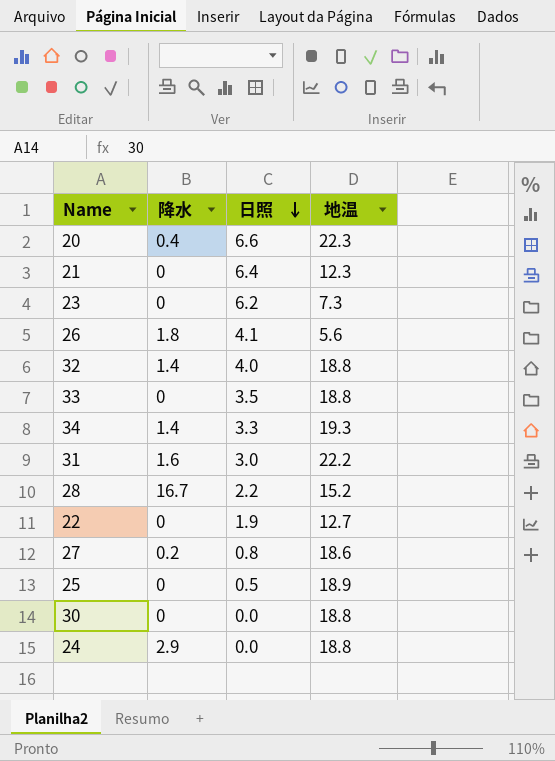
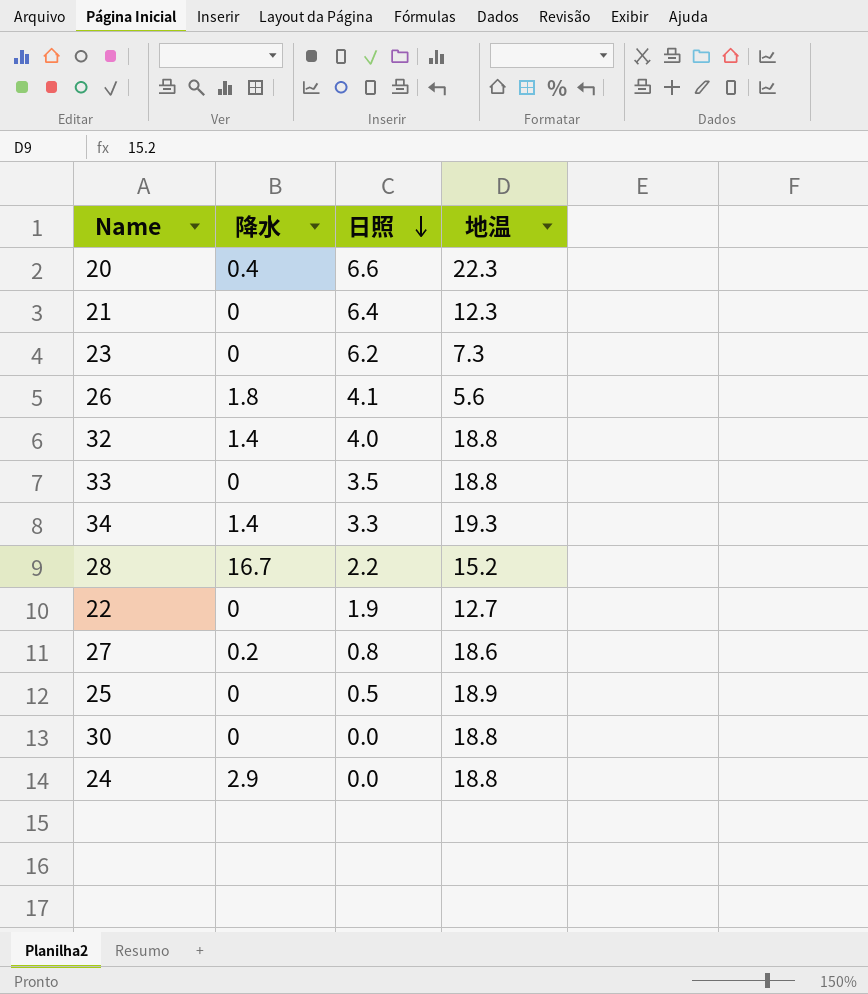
row 31: 1.6 | 3.0 | 22.2 -> none

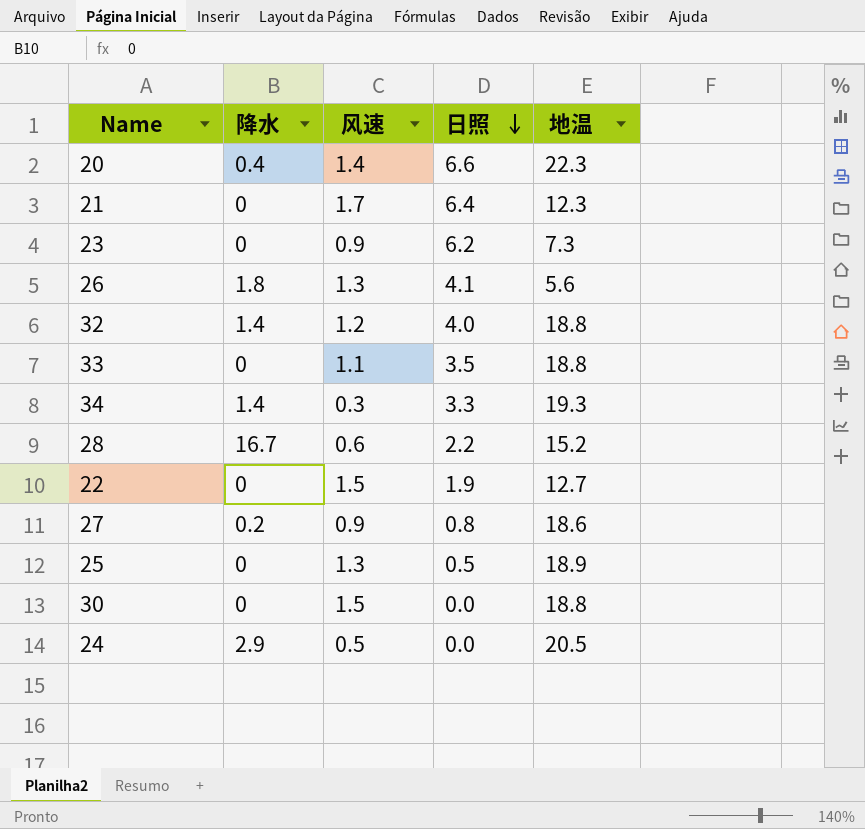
column 风速 | position: none -> 3
24 | 地温: 18.8 -> 20.5

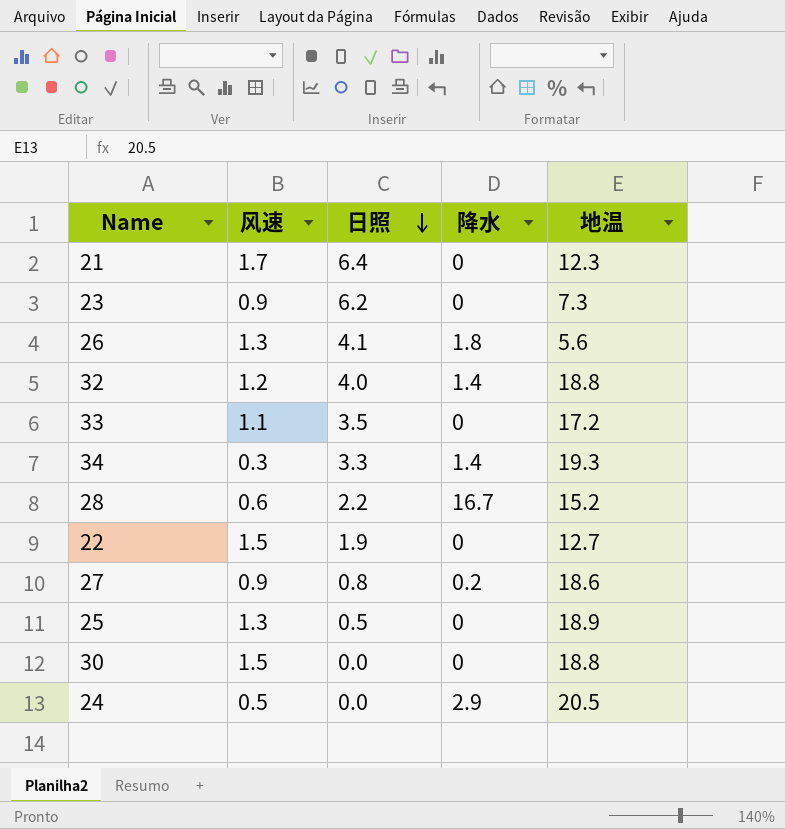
column 降水 | position: 2 -> 4
row 20: 0.4 | 1.4 | 6.6 | 22.3 -> none
33 | 地温: 18.8 -> 17.2

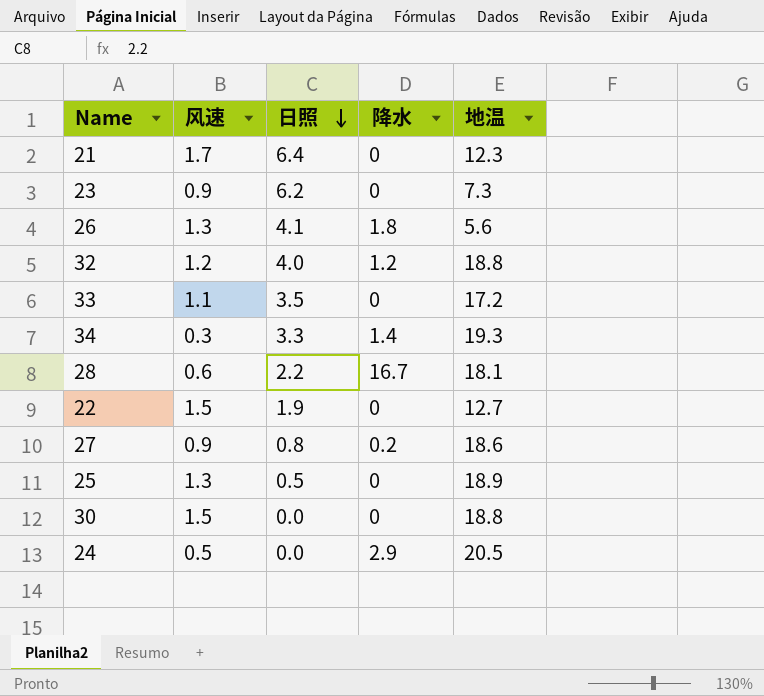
32 | 降水: 1.4 -> 1.2
28 | 地温: 15.2 -> 18.1

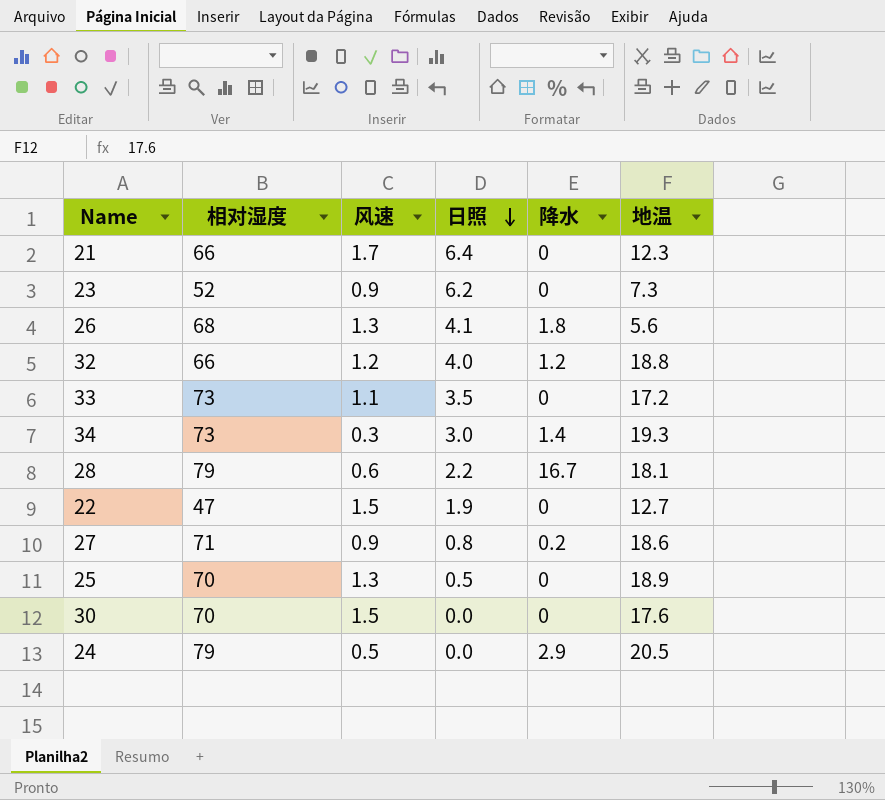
column 相对湿度 | position: none -> 2
34 | 日照: 3.3 -> 3.0
30 | 地温: 18.8 -> 17.6

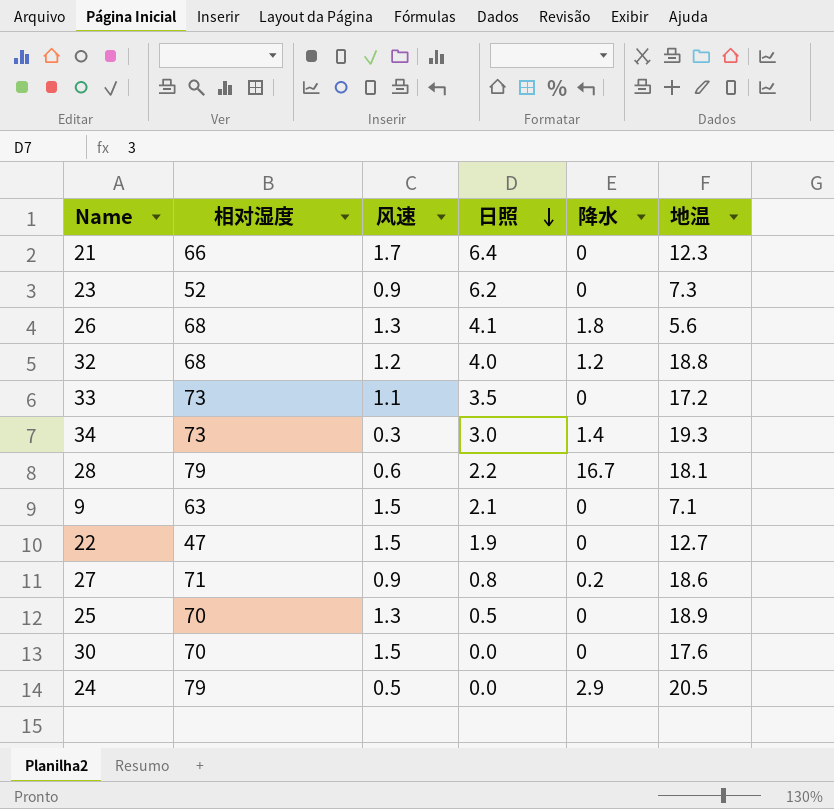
32 | 相对湿度: 66 -> 68
row 9: none -> 63 | 1.5 | 2.1 | 0 | 7.1

